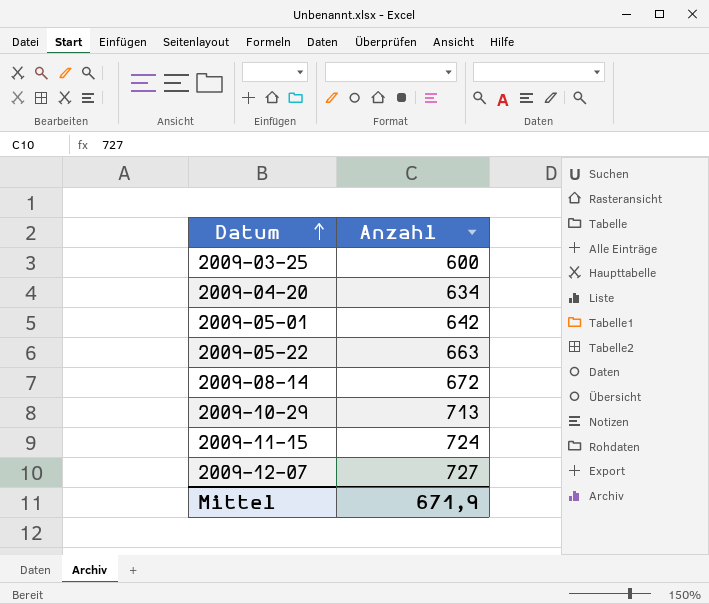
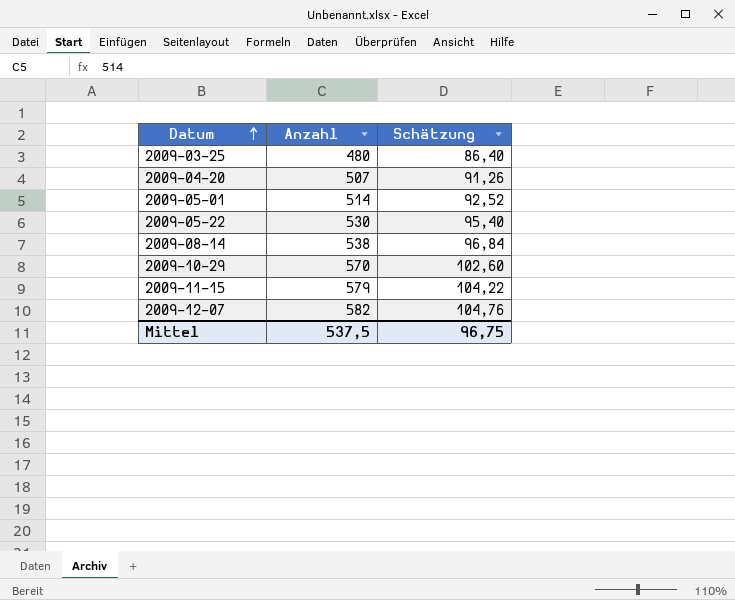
column Schätzung | formula: none -> [Anzahl] * 0,18
2009-03-25 | Anzahl: 600 -> 480
2009-04-20 | Anzahl: 634 -> 507
2009-05-01 | Anzahl: 642 -> 514
2009-05-22 | Anzahl: 663 -> 530
2009-08-14 | Anzahl: 672 -> 538
2009-10-29 | Anzahl: 713 -> 570
2009-11-15 | Anzahl: 724 -> 579
2009-12-07 | Anzahl: 727 -> 582
Mittel | Anzahl: 671,9 -> 537,5

